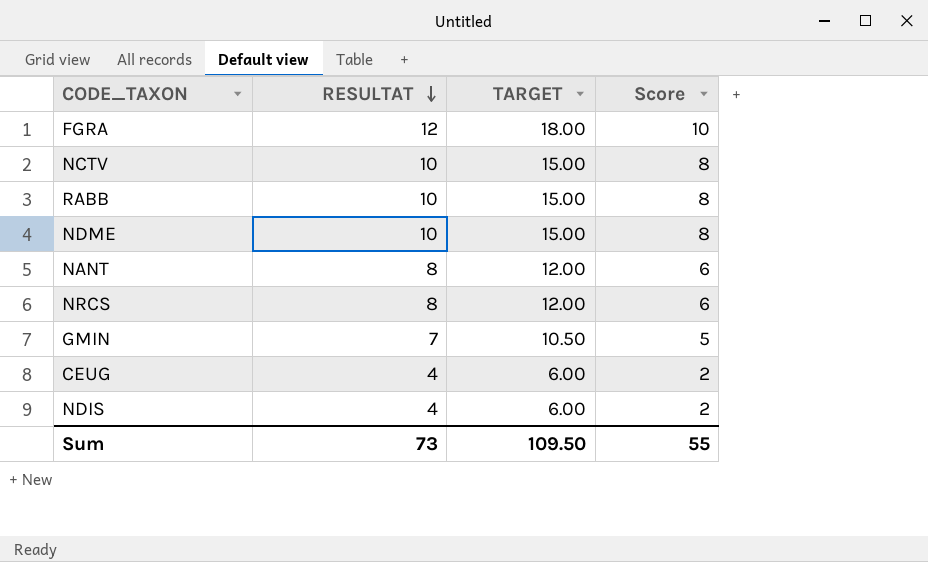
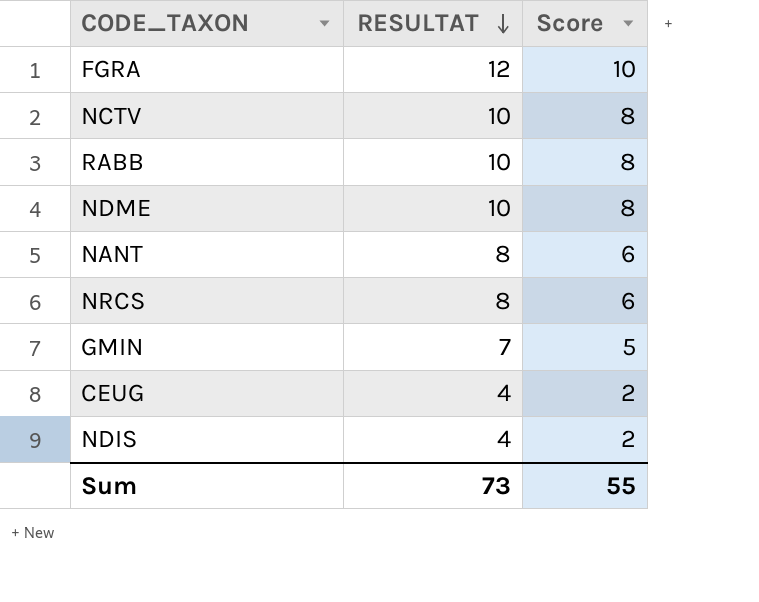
column TARGET | formula: [RESULTAT] * 1.5 -> none

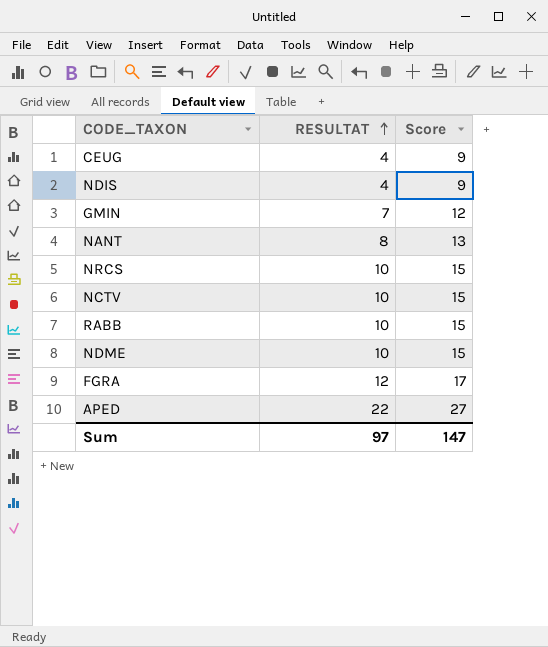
row order: RESULTAT descending -> RESULTAT ascending
column Score | formula: [RESULTAT] - 2 -> [RESULTAT] + 5
NRCS | RESULTAT: 8 -> 10
row APED: none -> 22 | 27
Sum | RESULTAT: 73 -> 97
Sum | Score: 55 -> 147

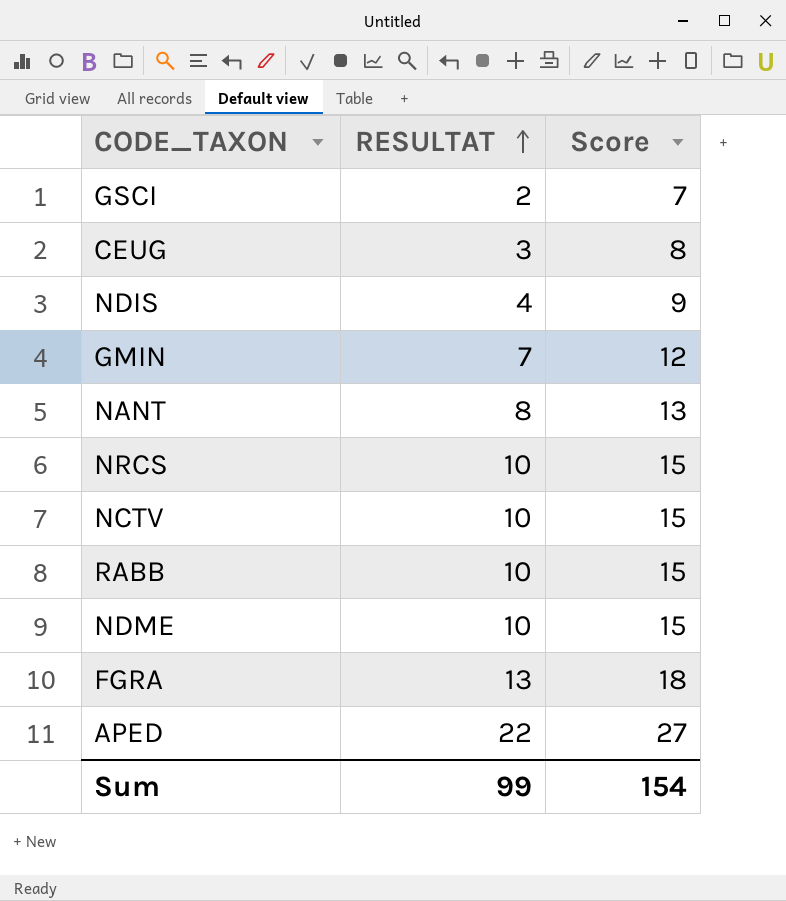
row GSCI: none -> 2 | 7
CEUG | RESULTAT: 4 -> 3
CEUG | Score: 9 -> 8
FGRA | RESULTAT: 12 -> 13
FGRA | Score: 17 -> 18
Sum | RESULTAT: 97 -> 99
Sum | Score: 147 -> 154

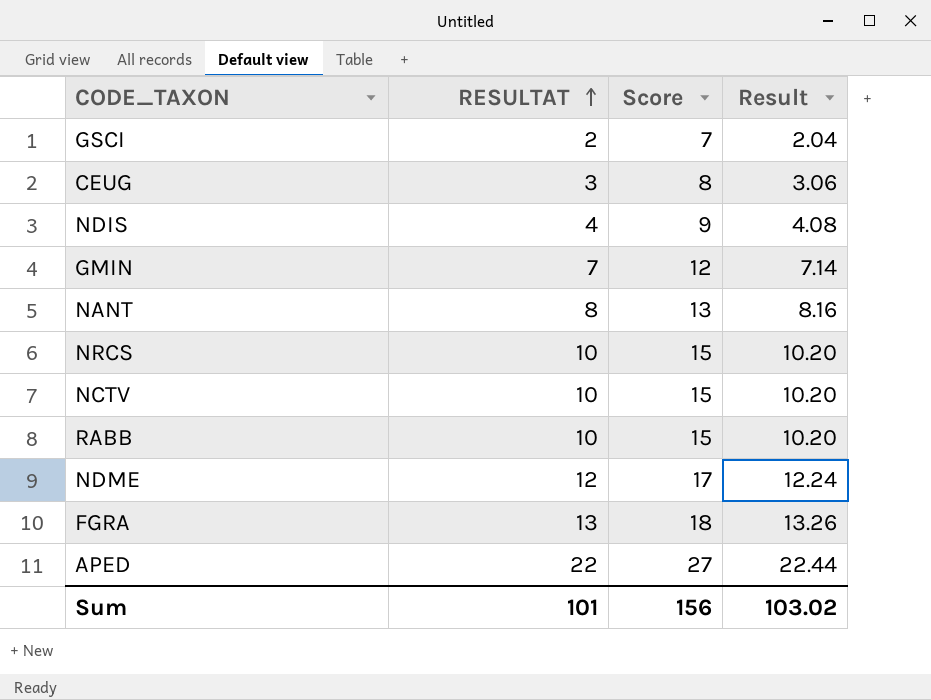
column Result | formula: none -> [RESULTAT] * 1.02
NDME | RESULTAT: 10 -> 12
NDME | Score: 15 -> 17
Sum | RESULTAT: 99 -> 101
Sum | Score: 154 -> 156

